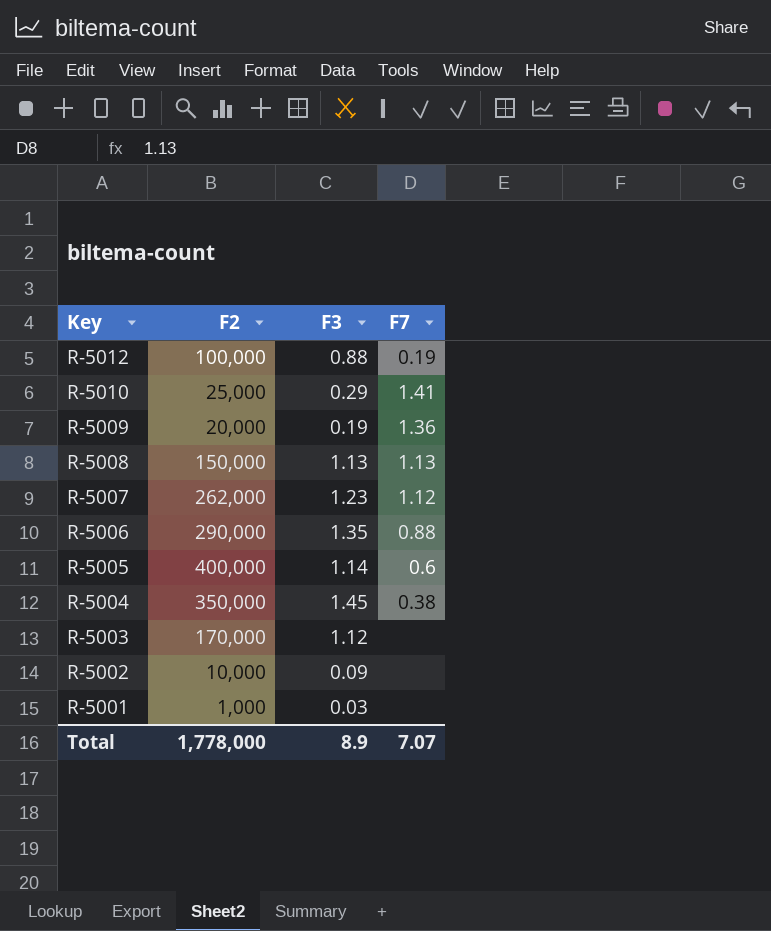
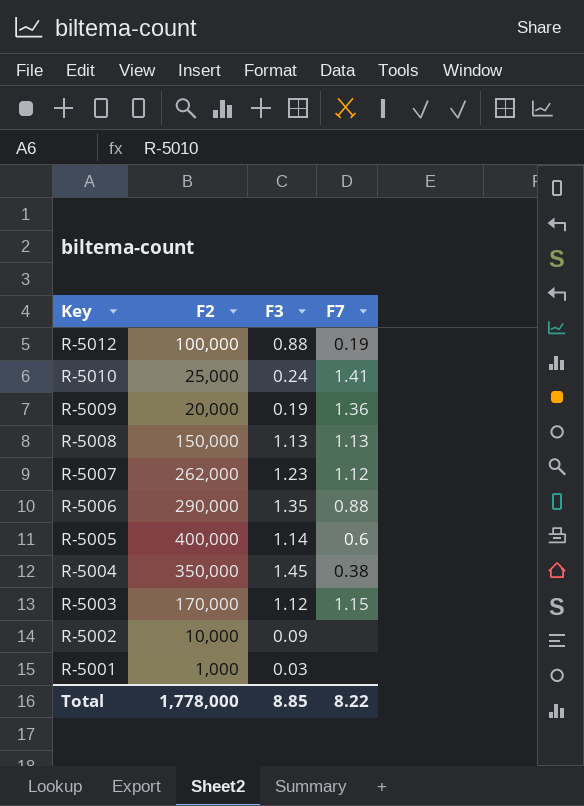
R-5010 | F3: 0.29 -> 0.24
R-5003 | F7: none -> 1.15
Total | F3: 8.9 -> 8.85
Total | F7: 7.07 -> 8.22

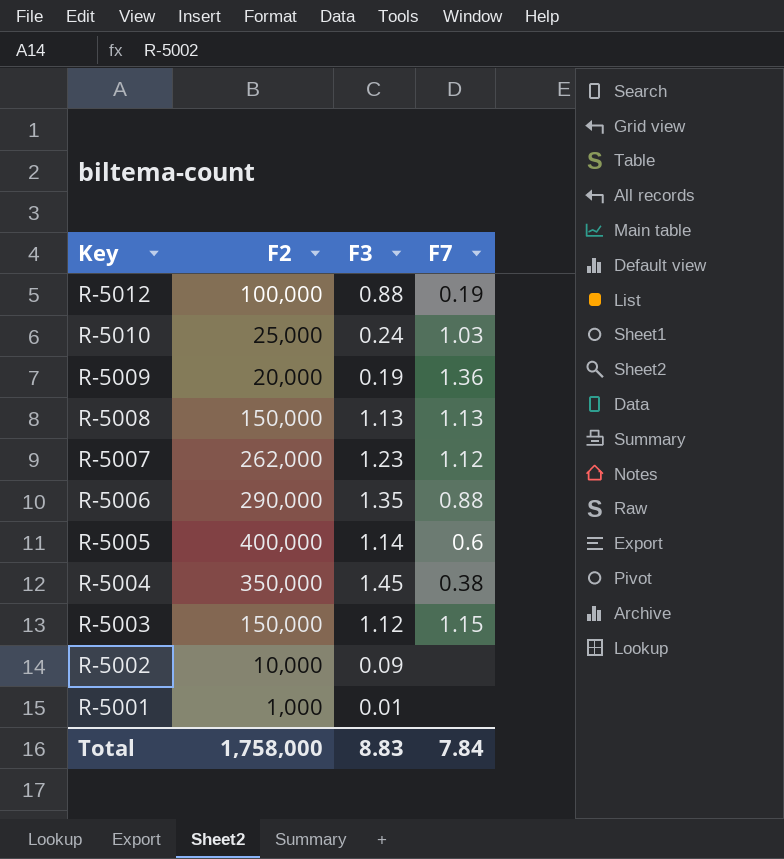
R-5010 | F7: 1.41 -> 1.03
R-5003 | F2: 170,000 -> 150,000
R-5001 | F3: 0.03 -> 0.01
Total | F2: 1,778,000 -> 1,758,000
Total | F3: 8.85 -> 8.83
Total | F7: 8.22 -> 7.84

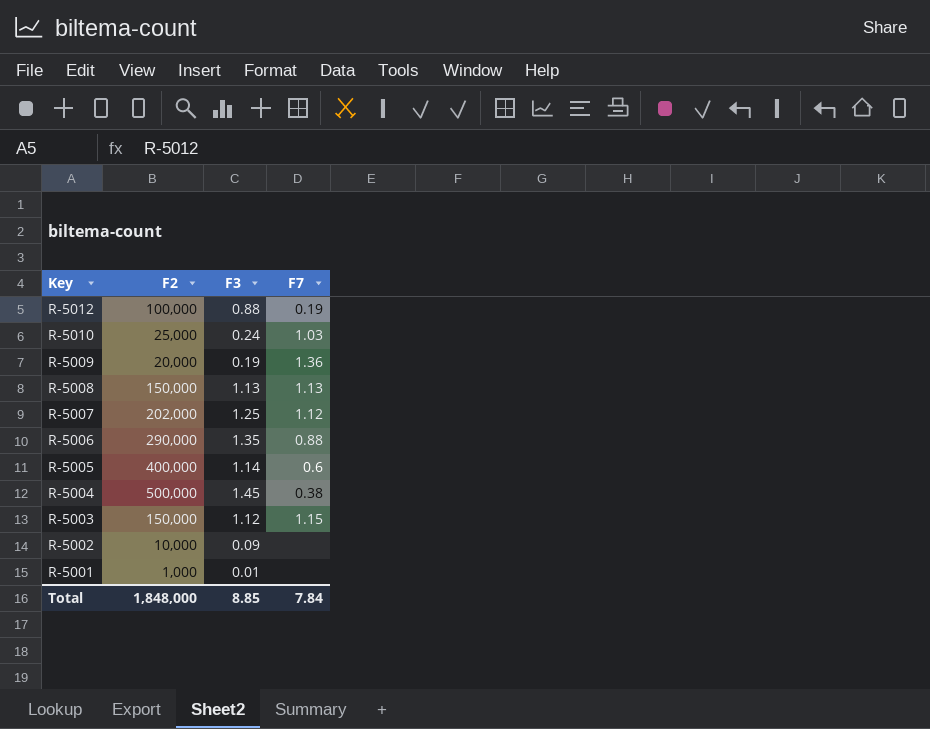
R-5007 | F2: 262,000 -> 202,000
R-5007 | F3: 1.23 -> 1.25
R-5004 | F2: 350,000 -> 500,000
Total | F2: 1,758,000 -> 1,848,000
Total | F3: 8.83 -> 8.85

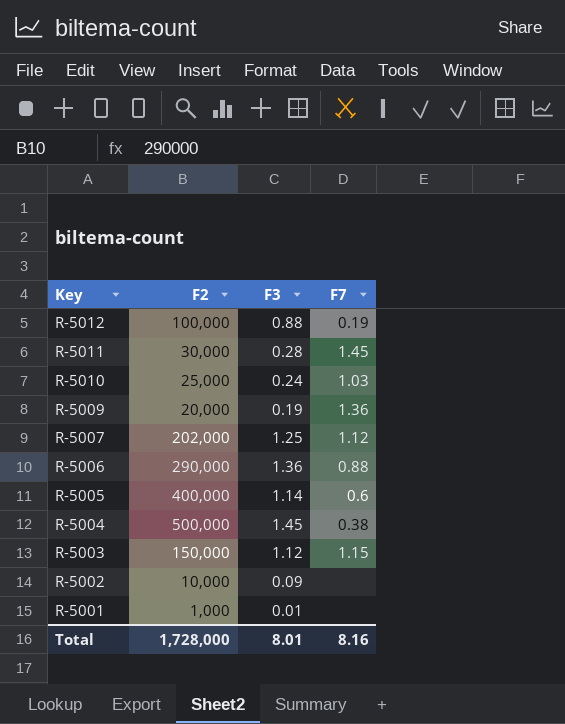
row R-5008: 150,000 | 1.13 | 1.13 -> none
row R-5011: none -> 30,000 | 0.28 | 1.45
R-5006 | F3: 1.35 -> 1.36
Total | F2: 1,848,000 -> 1,728,000
Total | F3: 8.85 -> 8.01
Total | F7: 7.84 -> 8.16

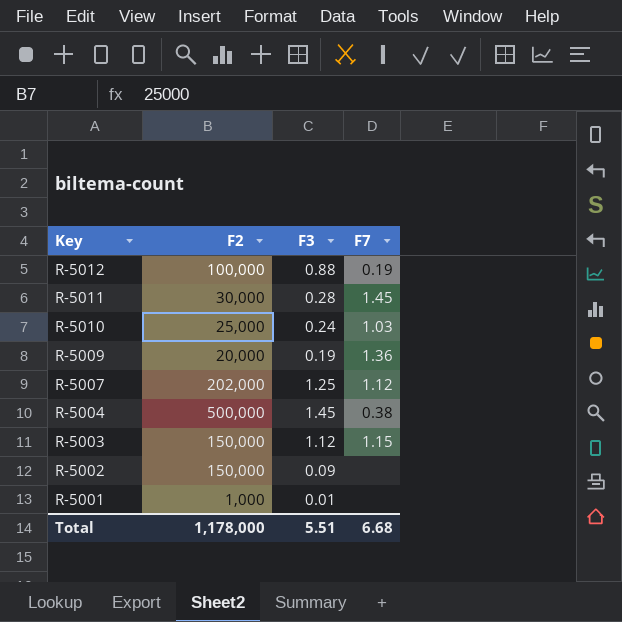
row R-5006: 290,000 | 1.36 | 0.88 -> none
row R-5005: 400,000 | 1.14 | 0.6 -> none
R-5002 | F2: 10,000 -> 150,000
Total | F2: 1,728,000 -> 1,178,000
Total | F3: 8.01 -> 5.51
Total | F7: 8.16 -> 6.68

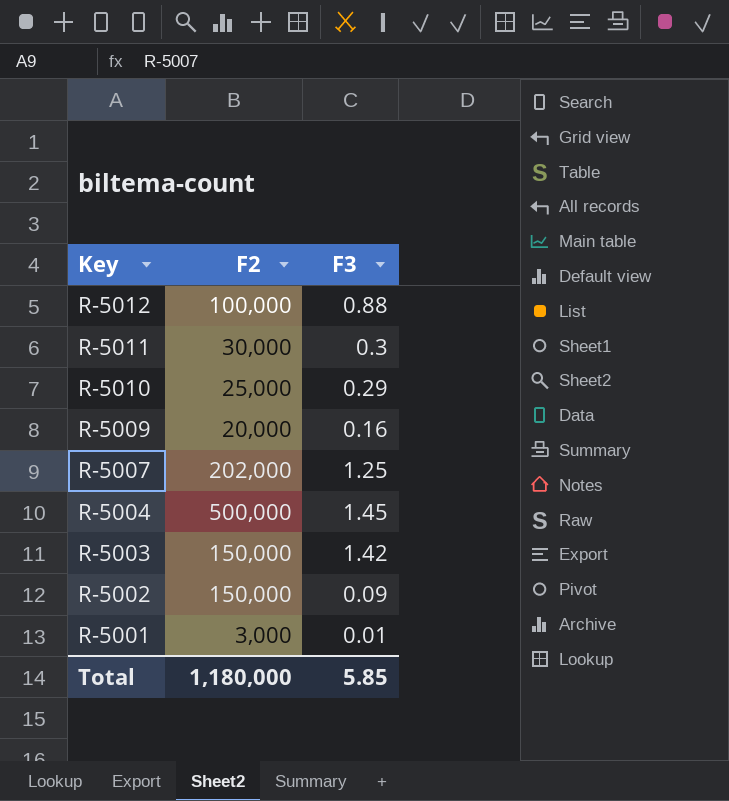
column F7 | position: 4 -> none
R-5011 | F3: 0.28 -> 0.3
R-5010 | F3: 0.24 -> 0.29
R-5009 | F3: 0.19 -> 0.16
R-5003 | F3: 1.12 -> 1.42
R-5001 | F2: 1,000 -> 3,000
Total | F2: 1,178,000 -> 1,180,000
Total | F3: 5.51 -> 5.85

